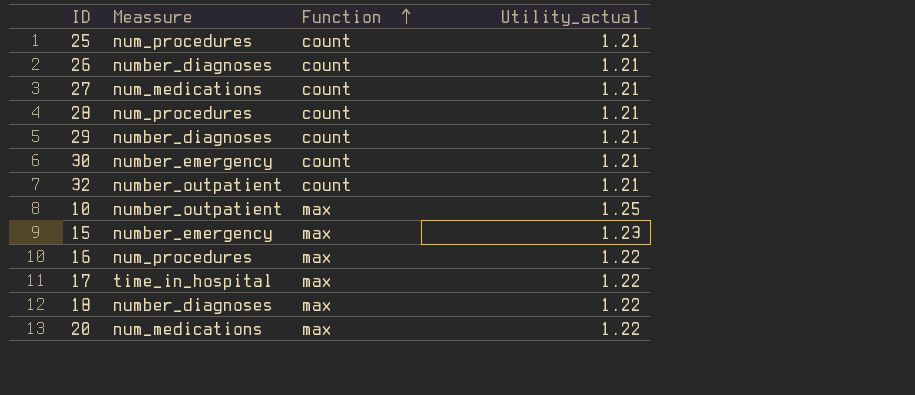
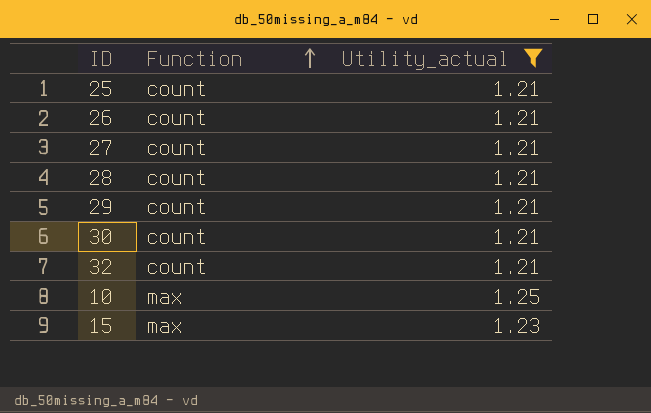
filter: none -> Utility_actual != 1.22
column Meassure | position: 2 -> none

